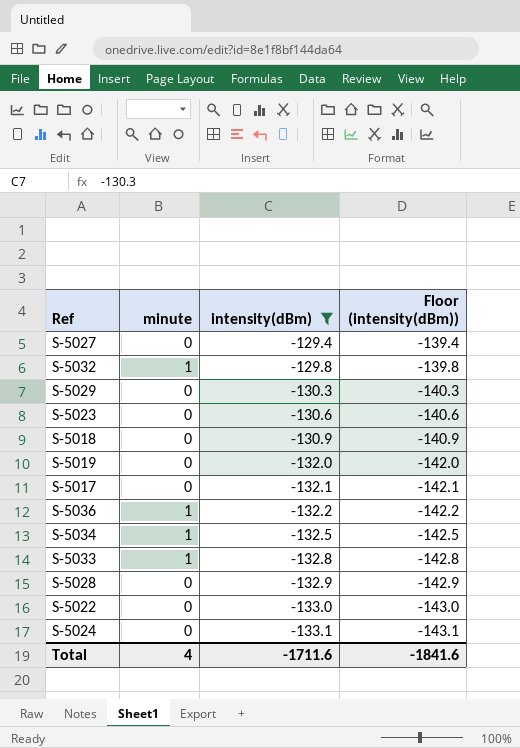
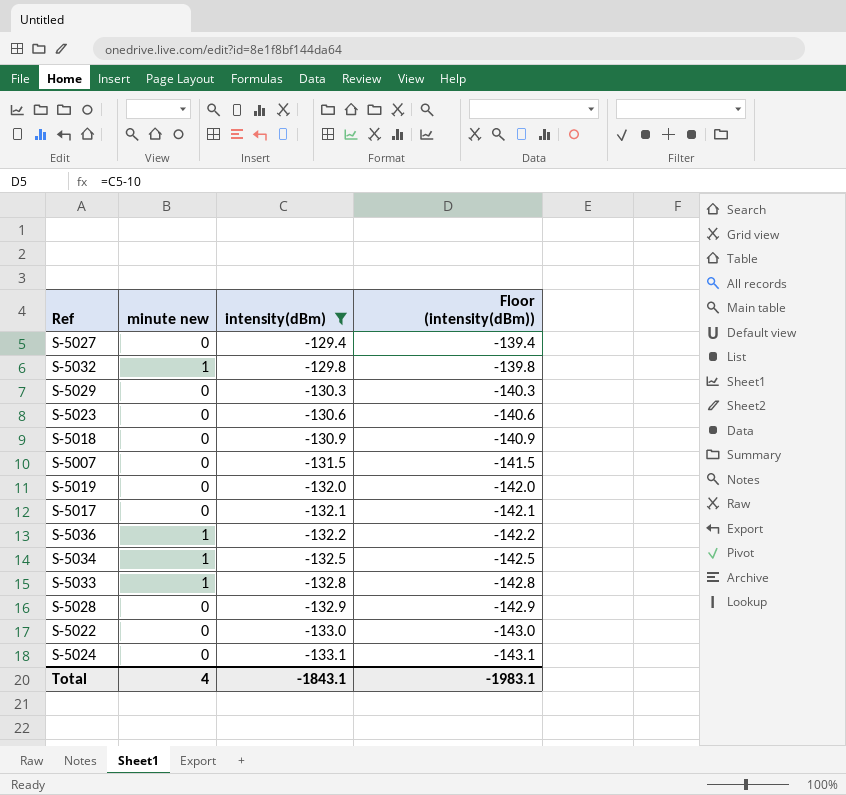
column name: minute -> minute new
row S-5007: none -> 0 | -131.5 | -141.5
Total | intensity(dBm): -1711.6 -> -1843.1
Total | Floor (intensity(dBm)): -1841.6 -> -1983.1

